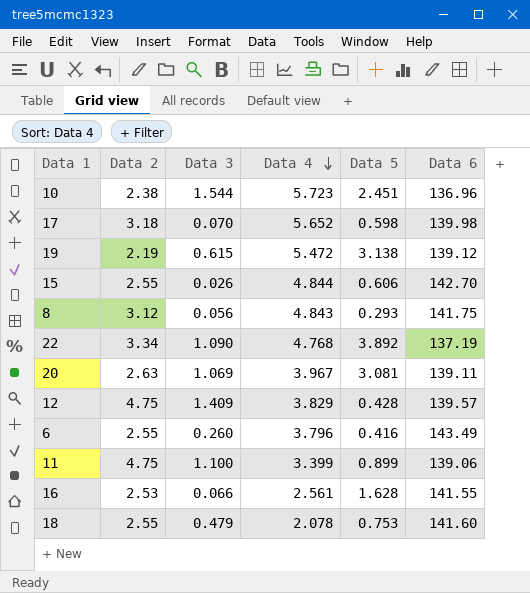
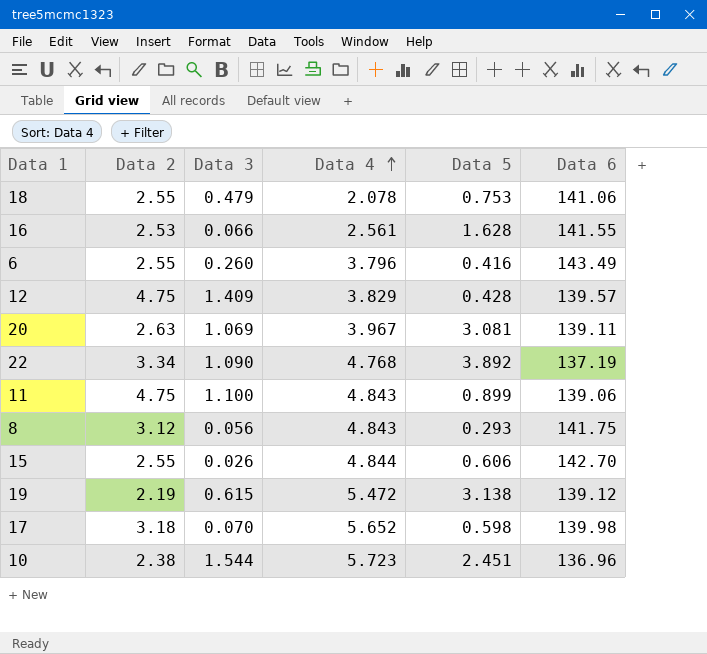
row order: Data 4 descending -> Data 4 ascending
18 | Data 6: 141.60 -> 141.06
11 | Data 4: 3.399 -> 4.843

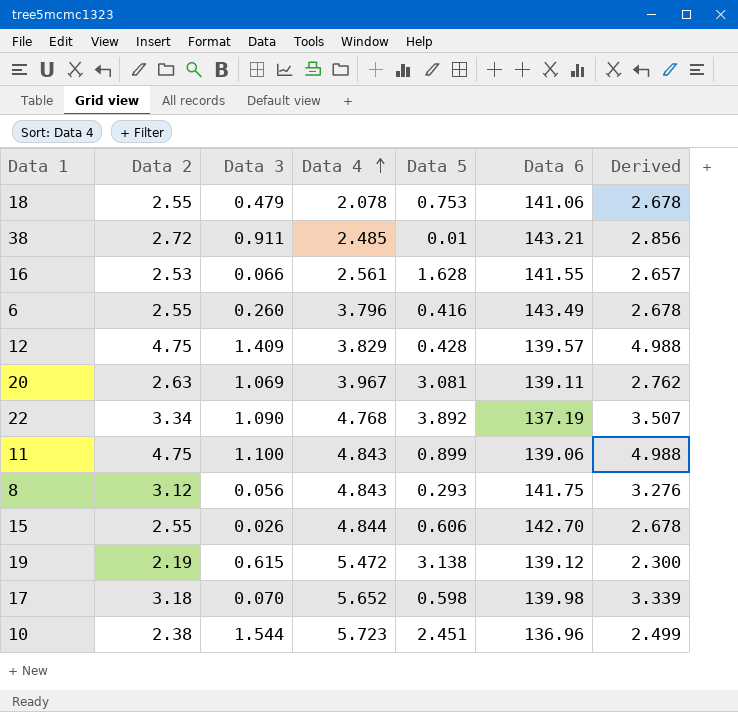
column Derived | formula: none -> [Data 2] * 1.05
row 38: none -> 2.72 | 0.911 | 2.485 | 0.01 | 143.21 | 2.856

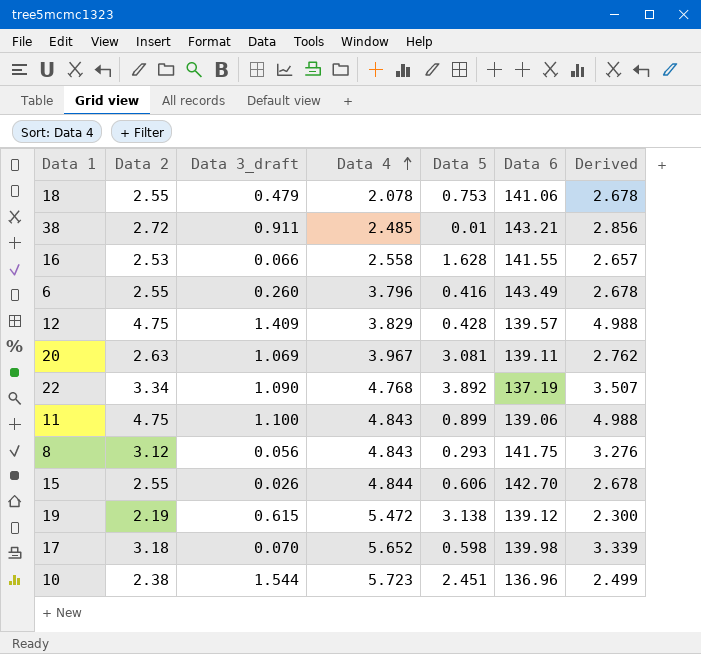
column name: Data 3 -> Data 3_draft
16 | Data 4: 2.561 -> 2.558

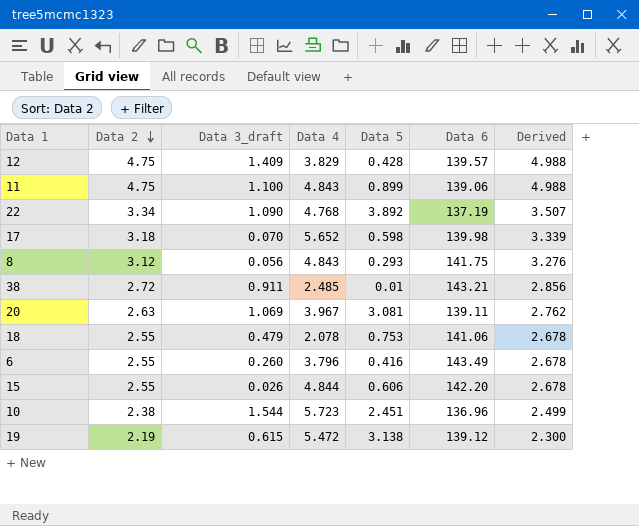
row order: Data 4 ascending -> Data 2 descending
row 16: 2.53 | 0.066 | 2.558 | 1.628 | 141.55 | 2.657 -> none
15 | Data 6: 142.70 -> 142.20

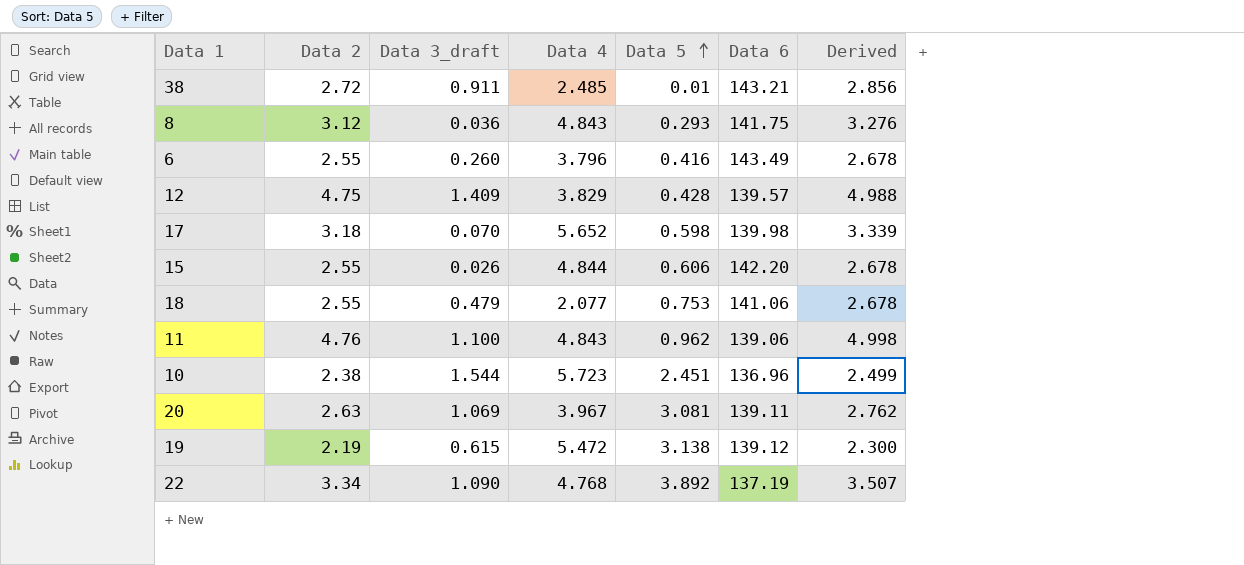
row order: Data 2 descending -> Data 5 ascending
8 | Data 3_draft: 0.056 -> 0.036
18 | Data 4: 2.078 -> 2.077
11 | Data 2: 4.75 -> 4.76
11 | Data 5: 0.899 -> 0.962
11 | Derived: 4.988 -> 4.998

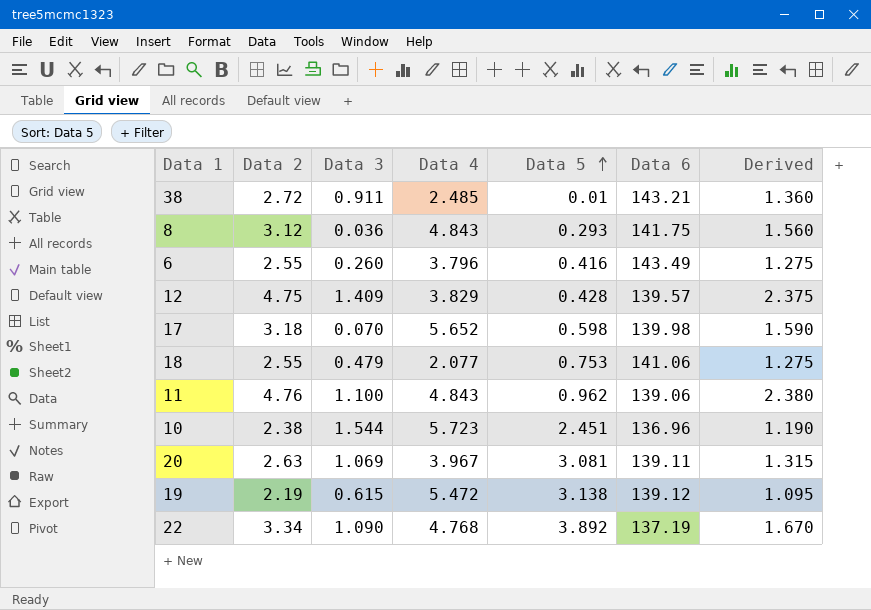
column name: Data 3_draft -> Data 3
column Derived | formula: [Data 2] * 1.05 -> [Data 2] * 0.5
row 15: 2.55 | 0.026 | 4.844 | 0.606 | 142.20 | 2.678 -> none

